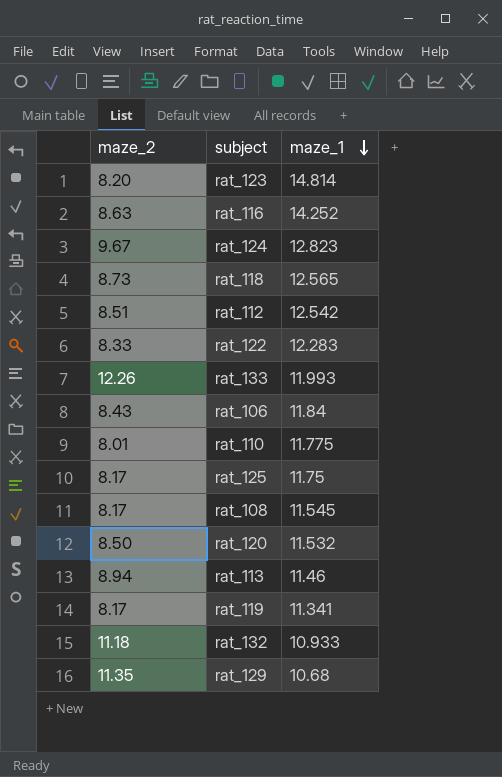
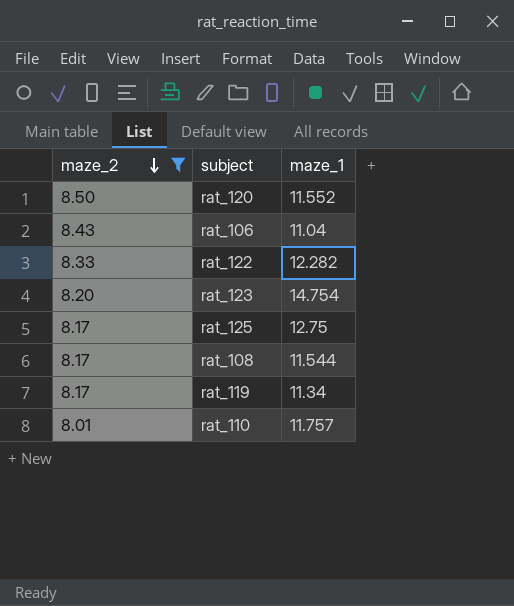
filter: none -> maze_2 <= 8.50
row order: maze_1 descending -> maze_2 descending
rat_120 | maze_1: 11.532 -> 11.552
rat_106 | maze_1: 11.84 -> 11.04
rat_122 | maze_1: 12.283 -> 12.282
rat_123 | maze_1: 14.814 -> 14.754
rat_125 | maze_1: 11.75 -> 12.75
rat_108 | maze_1: 11.545 -> 11.544
rat_119 | maze_1: 11.341 -> 11.34
rat_110 | maze_1: 11.775 -> 11.757

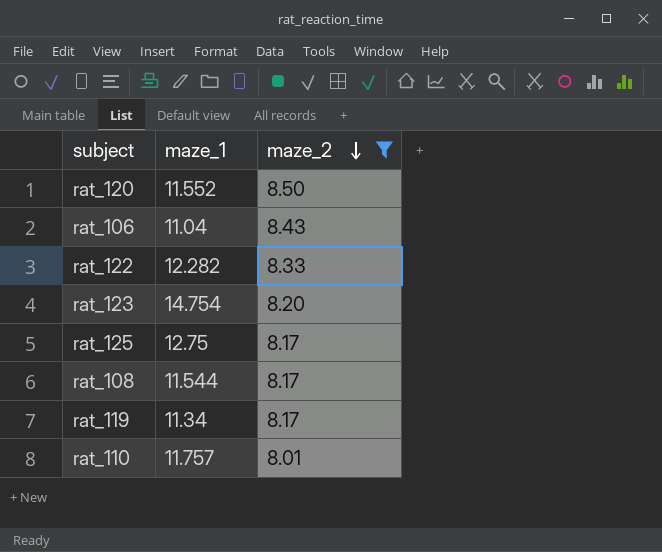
column maze_2 | position: 1 -> 3

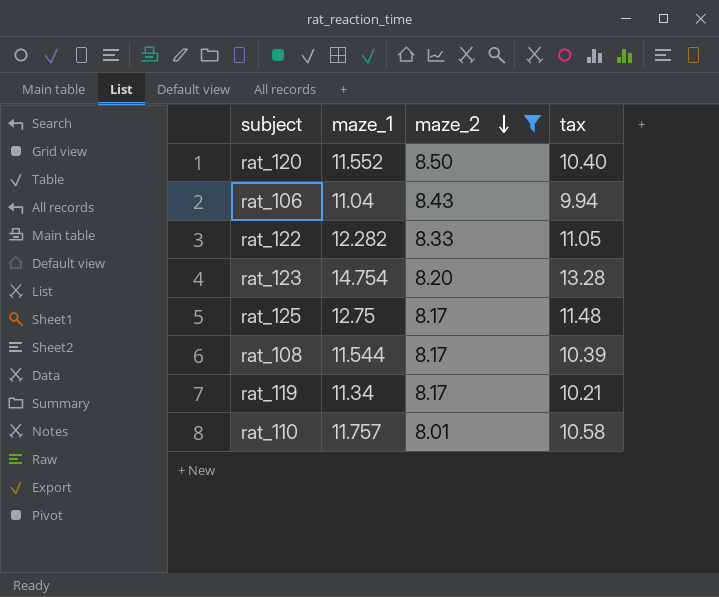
column tax | formula: none -> [maze_1] * 0.9

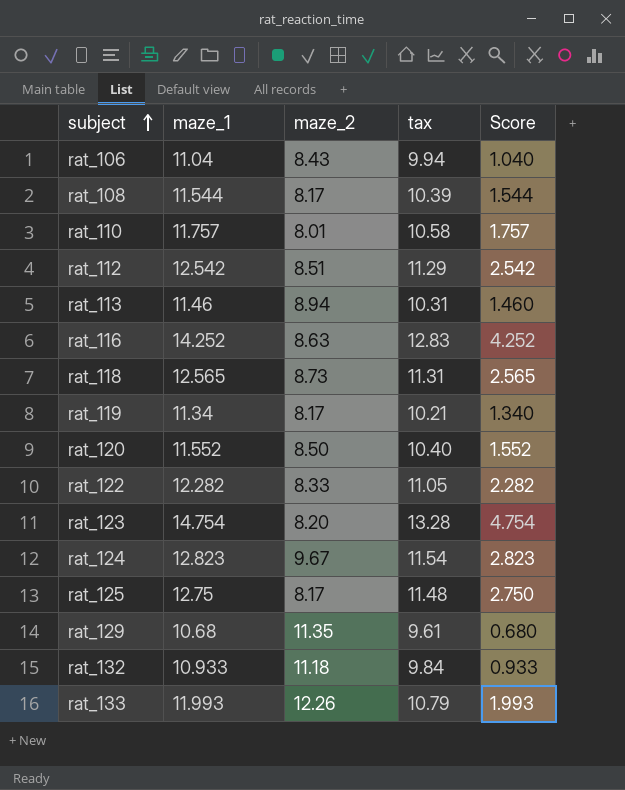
filter: maze_2 <= 8.50 -> none
row order: maze_2 descending -> subject ascending
column Score | formula: none -> [maze_1] - 10

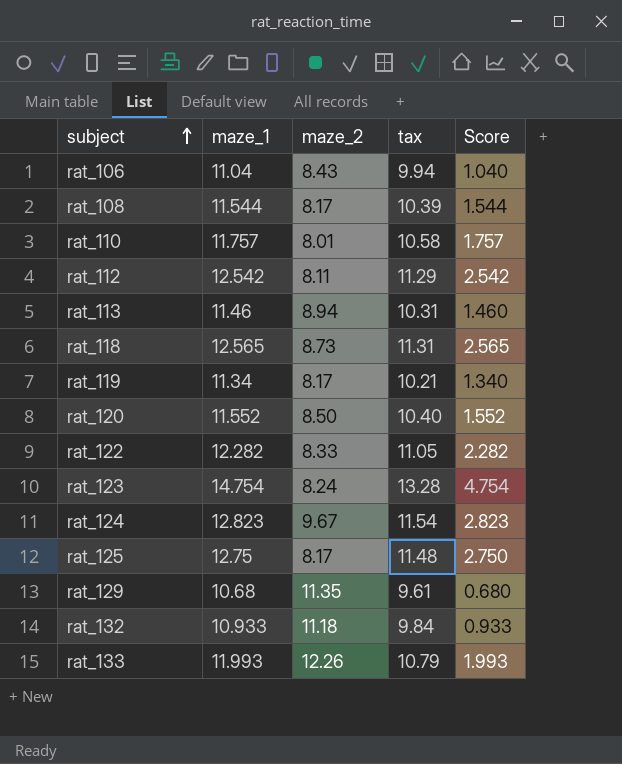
row rat_116: 14.252 | 8.63 | 12.83 | 4.252 -> none
rat_112 | maze_2: 8.51 -> 8.11
rat_123 | maze_2: 8.20 -> 8.24

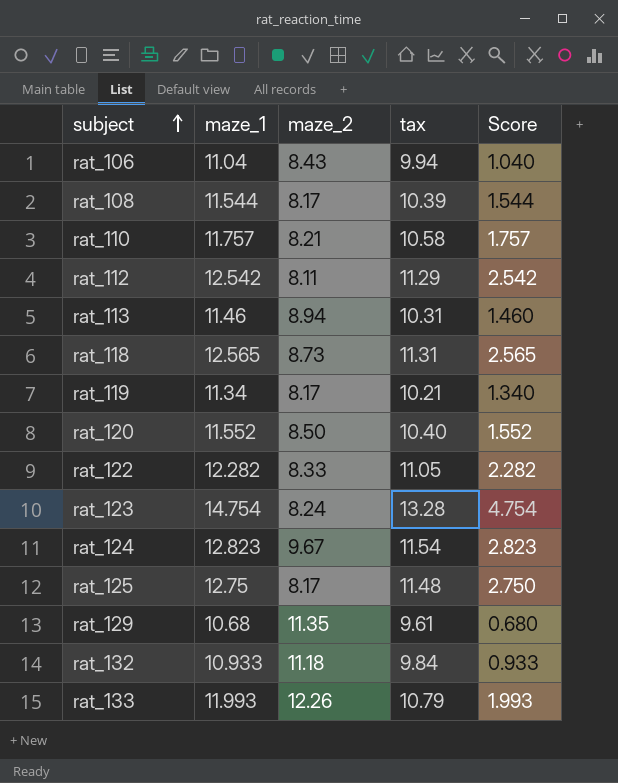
rat_110 | maze_2: 8.01 -> 8.21

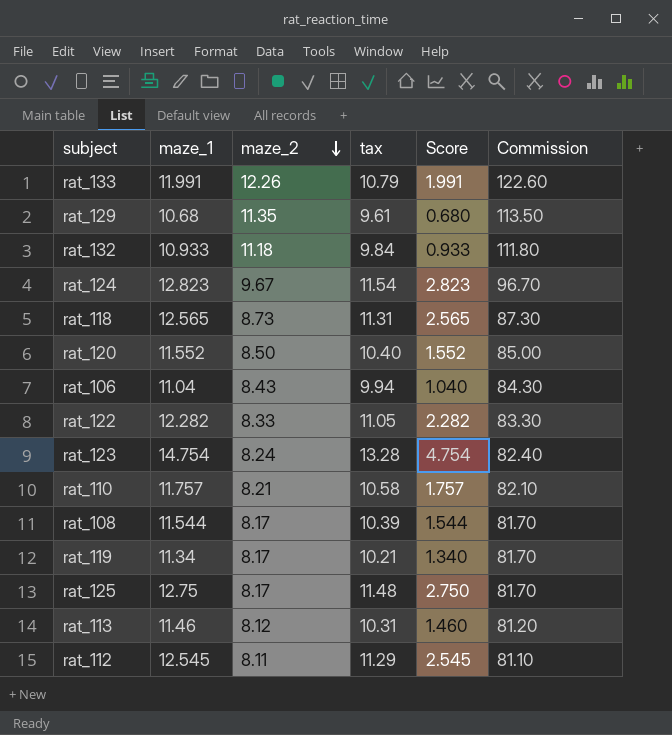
row order: subject ascending -> maze_2 descending
column Commission | formula: none -> [maze_2] * 10
rat_133 | maze_1: 11.993 -> 11.991
rat_133 | Score: 1.993 -> 1.991
rat_113 | maze_2: 8.94 -> 8.12
rat_112 | maze_1: 12.542 -> 12.545
rat_112 | Score: 2.542 -> 2.545

